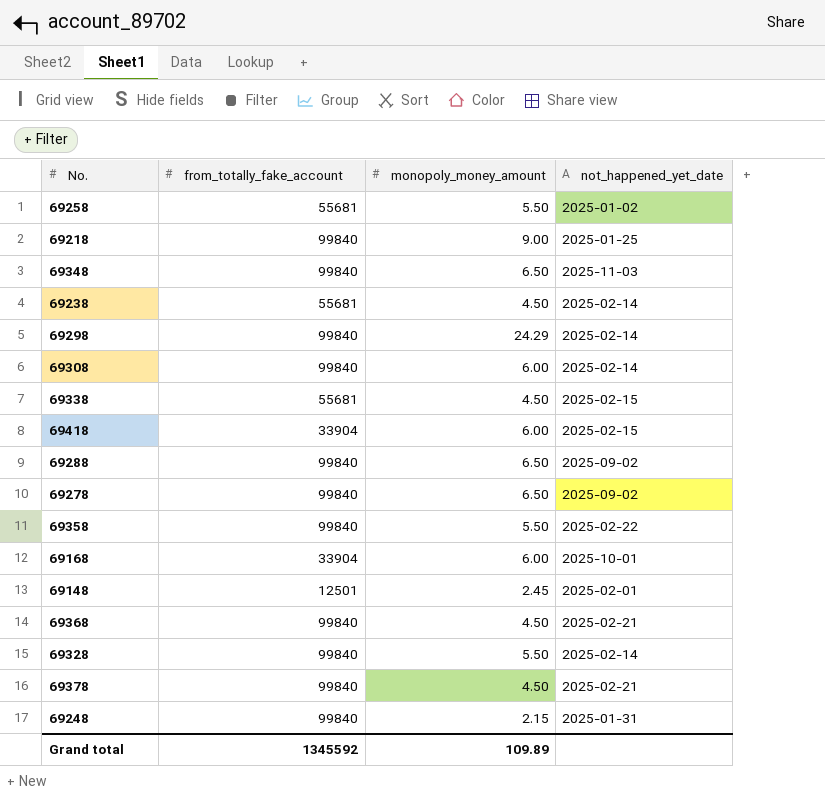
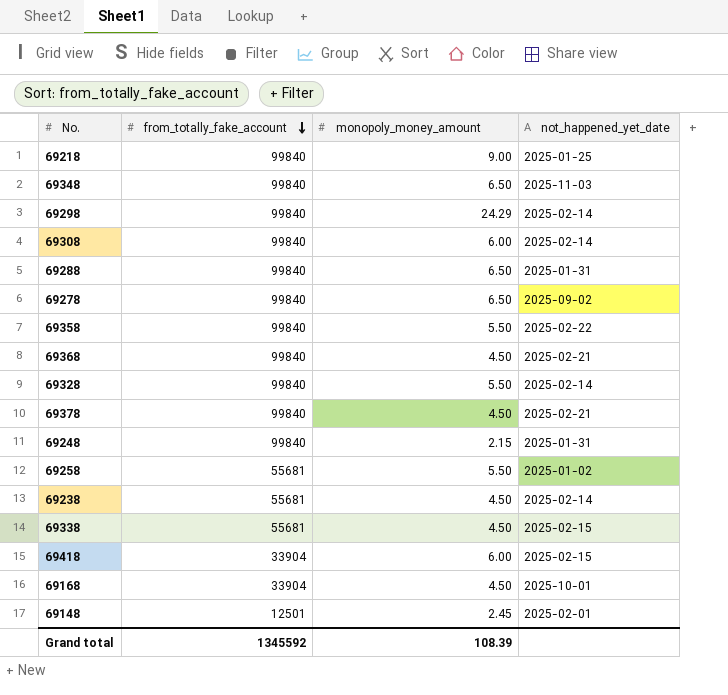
row order: none -> from_totally_fake_account descending
69288 | not_happened_yet_date: 2025-09-02 -> 2025-01-31
69168 | monopoly_money_amount: 6.00 -> 4.50
Grand total | monopoly_money_amount: 109.89 -> 108.39

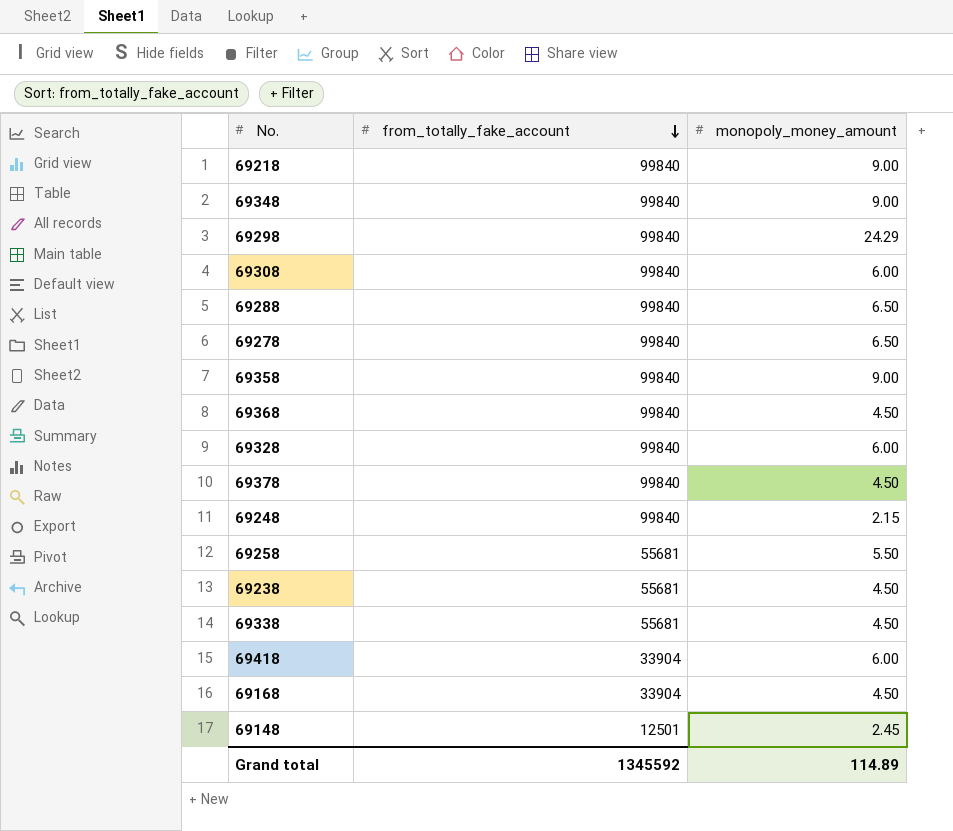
column not_happened_yet_date | position: 4 -> none
69348 | monopoly_money_amount: 6.50 -> 9.00
69358 | monopoly_money_amount: 5.50 -> 9.00
69328 | monopoly_money_amount: 5.50 -> 6.00
Grand total | monopoly_money_amount: 108.39 -> 114.89

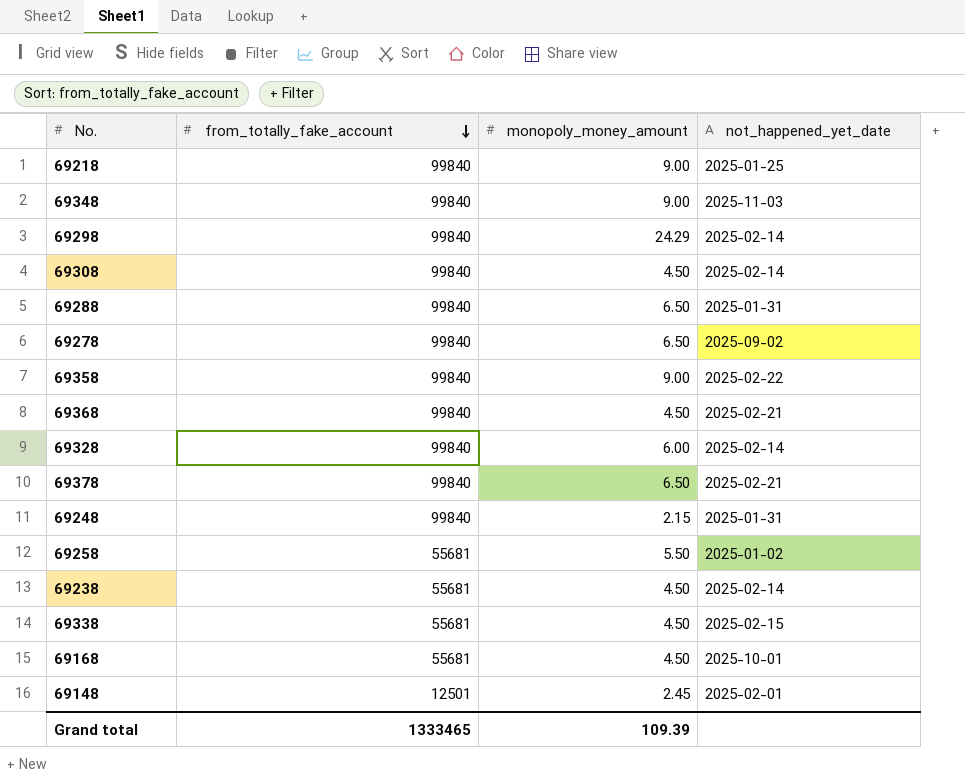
column not_happened_yet_date | position: none -> 4
row 69418: 33904 | 6.00 -> none
69308 | monopoly_money_amount: 6.00 -> 4.50
69378 | monopoly_money_amount: 4.50 -> 6.50
69168 | from_totally_fake_account: 33904 -> 55681
Grand total | from_totally_fake_account: 1345592 -> 1333465
Grand total | monopoly_money_amount: 114.89 -> 109.39

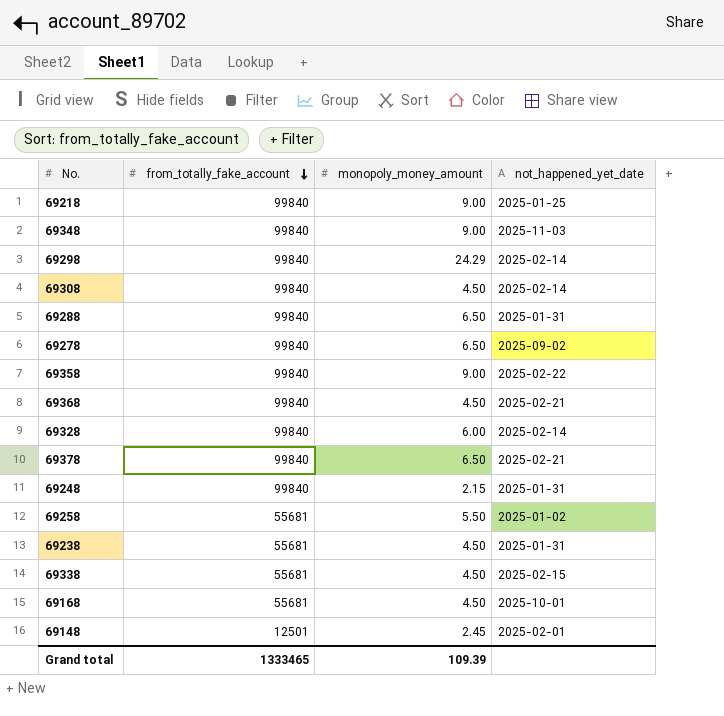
69238 | not_happened_yet_date: 2025-02-14 -> 2025-01-31

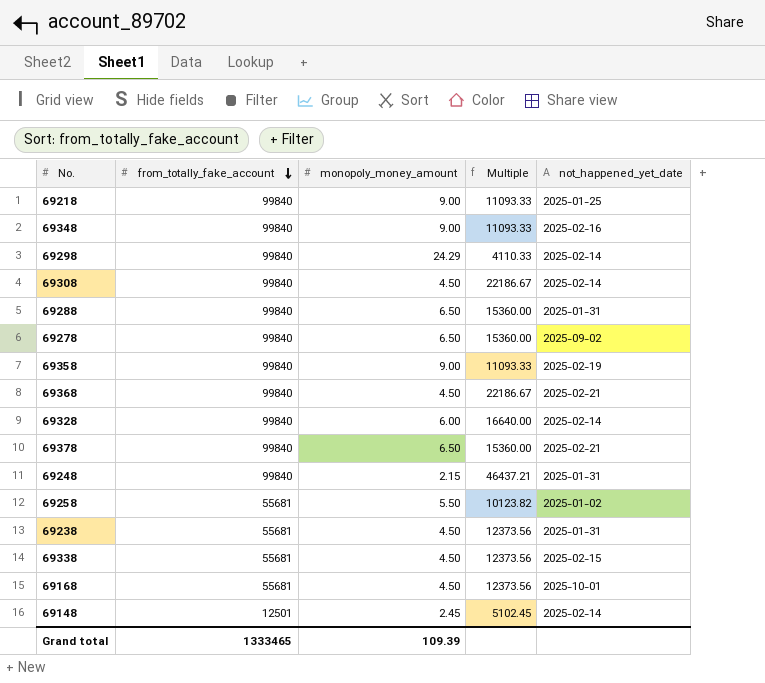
column Multiple | formula: none -> [from_totally_fake_account] / [monopoly_money_amount]
69348 | not_happened_yet_date: 2025-11-03 -> 2025-02-16
69358 | not_happened_yet_date: 2025-02-22 -> 2025-02-19
69148 | not_happened_yet_date: 2025-02-01 -> 2025-02-14

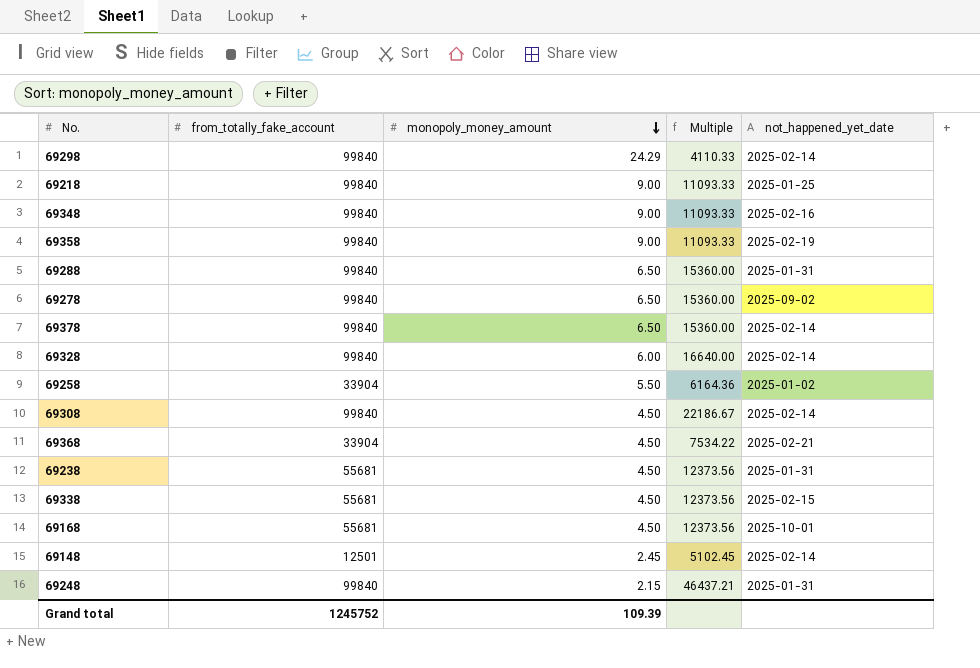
row order: from_totally_fake_account descending -> monopoly_money_amount descending
69378 | not_happened_yet_date: 2025-02-21 -> 2025-02-14
69258 | from_totally_fake_account: 55681 -> 33904
69258 | Multiple: 10123.82 -> 6164.36
69368 | from_totally_fake_account: 99840 -> 33904
69368 | Multiple: 22186.67 -> 7534.22
Grand total | from_totally_fake_account: 1333465 -> 1245752

